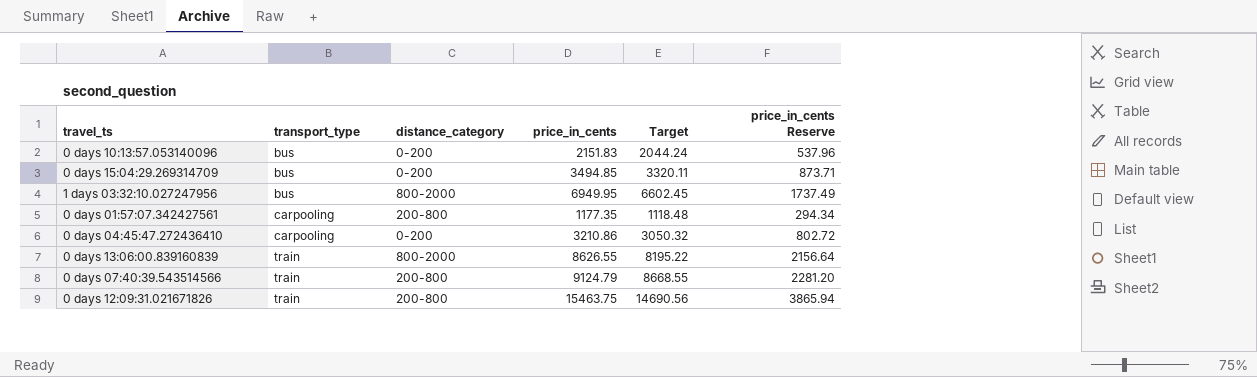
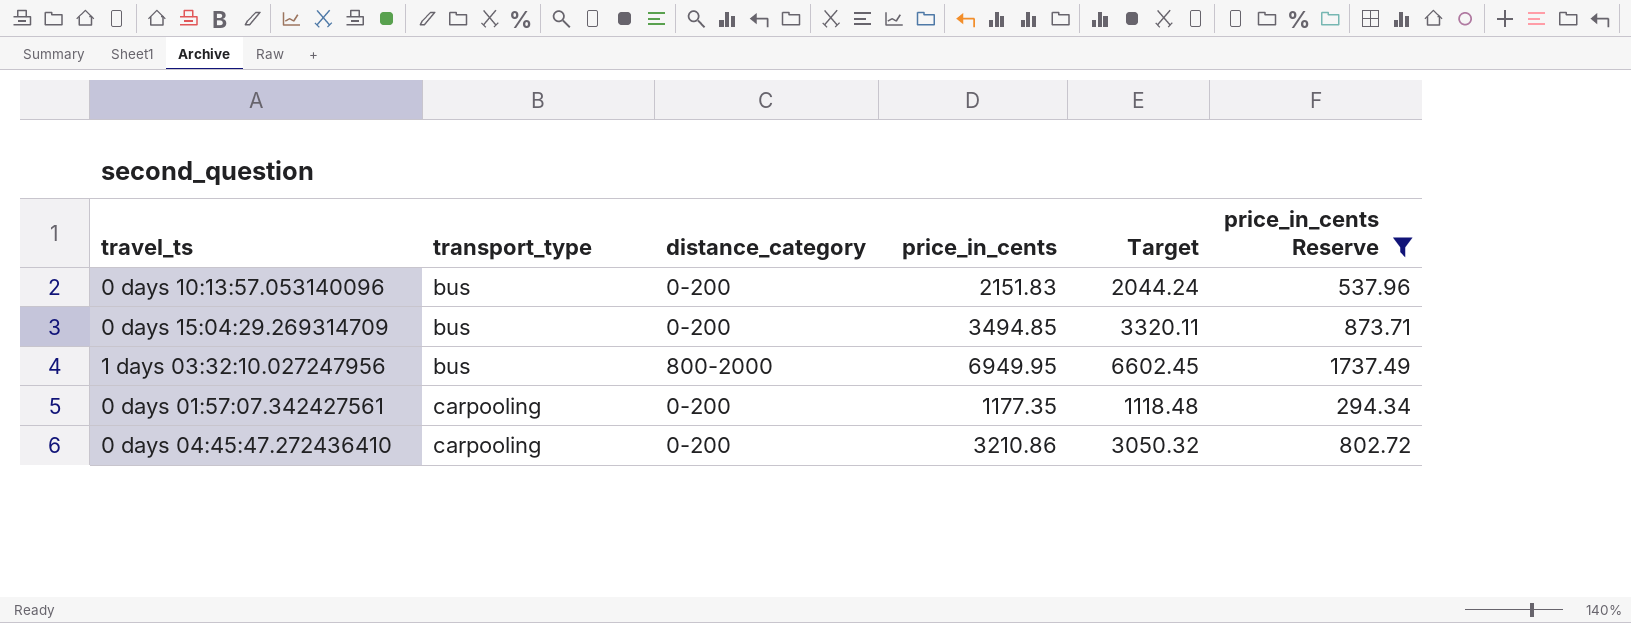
filter: none -> price_in_cents Reserve <= 1737.49
0 days 01:57:07.342427561 | distance_category: 200-800 -> 0-200

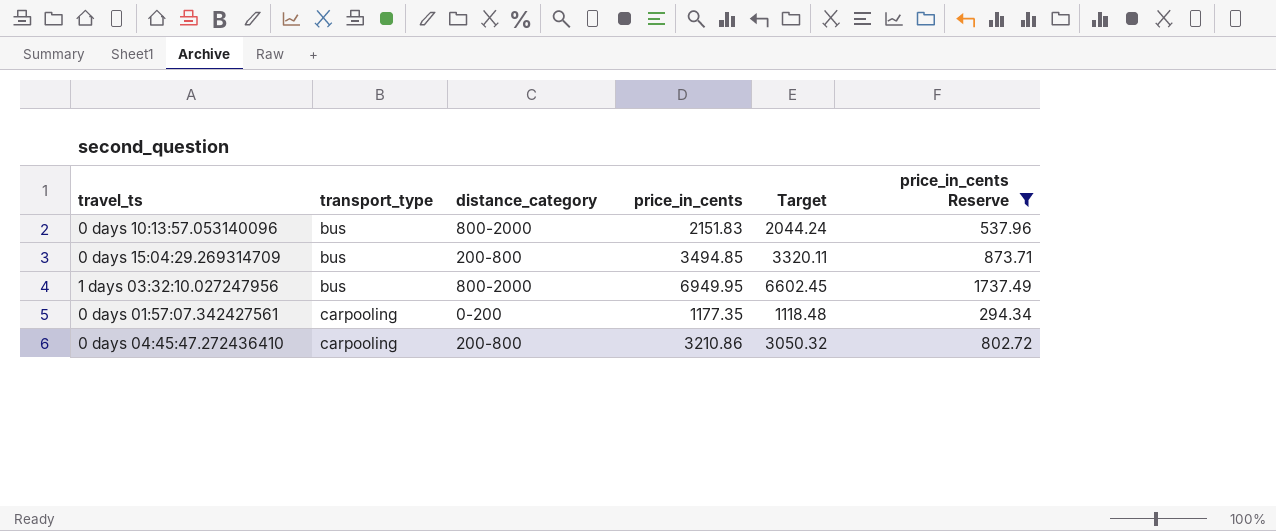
0 days 10:13:57.053140096 | distance_category: 0-200 -> 800-2000
0 days 15:04:29.269314709 | distance_category: 0-200 -> 200-800
0 days 04:45:47.272436410 | distance_category: 0-200 -> 200-800

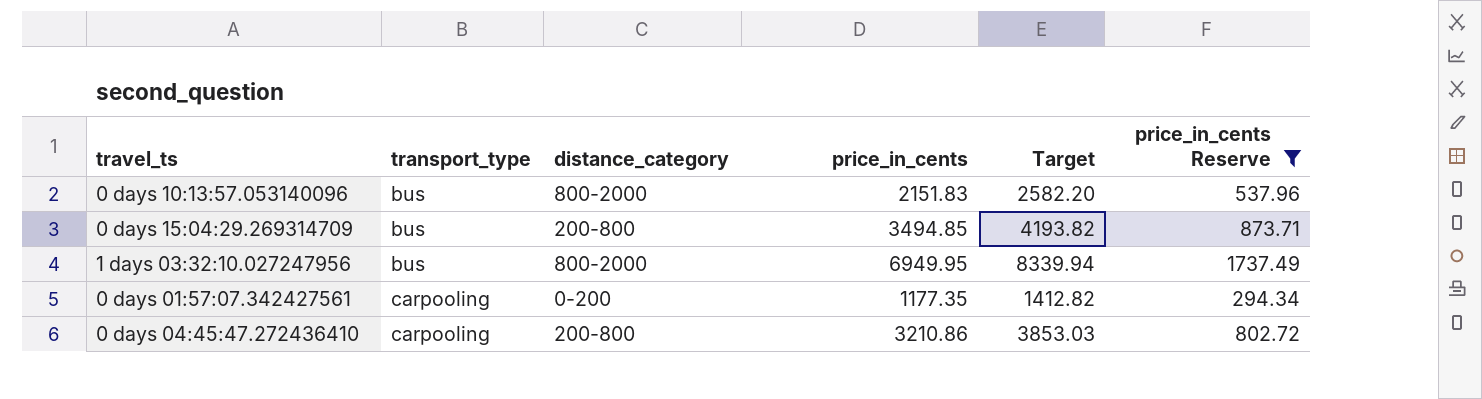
column Target | formula: [price_in_cents] * 0.95 -> [price_in_cents] * 1.2

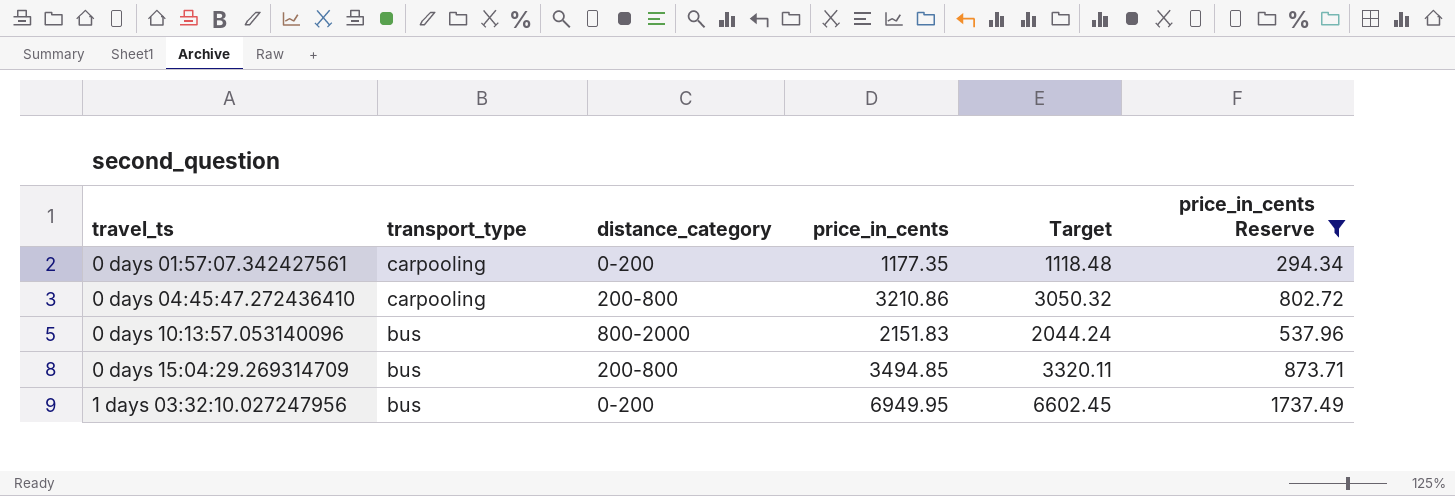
row order: transport_type ascending -> travel_ts ascending
column Target | formula: [price_in_cents] * 1.2 -> [price_in_cents] * 0.95
1 days 03:32:10.027247956 | distance_category: 800-2000 -> 0-200

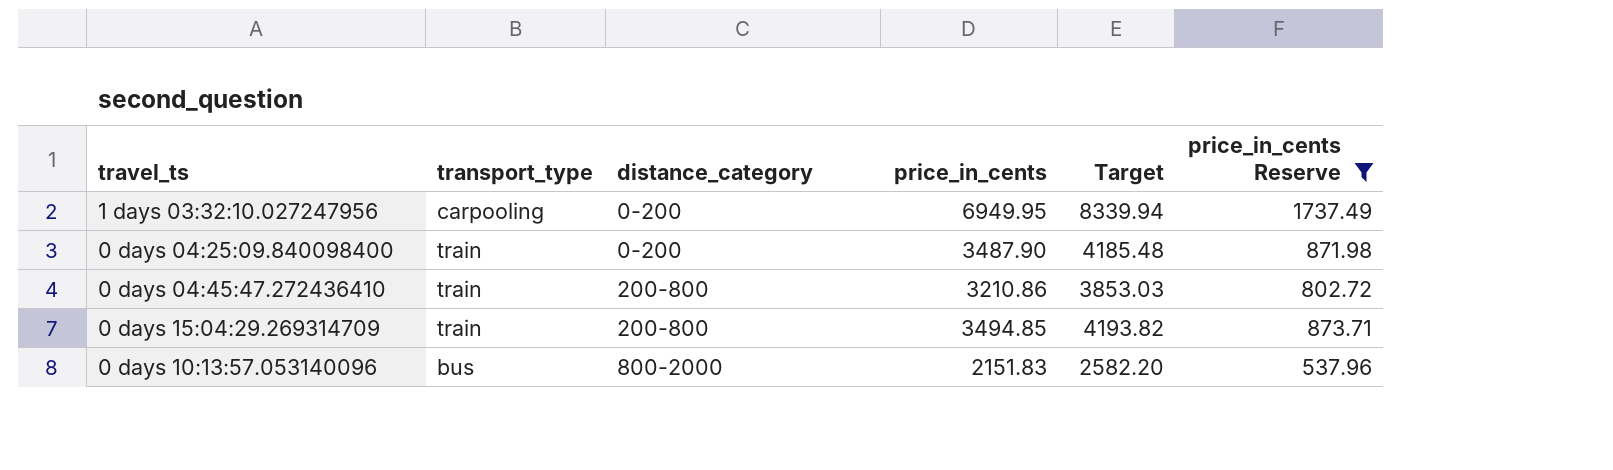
row order: travel_ts ascending -> distance_category ascending
column Target | formula: [price_in_cents] * 0.95 -> [price_in_cents] * 1.2
row 0 days 01:57:07.342427561: carpooling | 0-200 | 1177.35 | 1118.48 | 294.34 -> none
1 days 03:32:10.027247956 | transport_type: bus -> carpooling
row 0 days 04:25:09.840098400: none -> train | 0-200 | 3487.90 | 4185.48 | 871.98
0 days 04:45:47.272436410 | transport_type: carpooling -> train
0 days 15:04:29.269314709 | transport_type: bus -> train

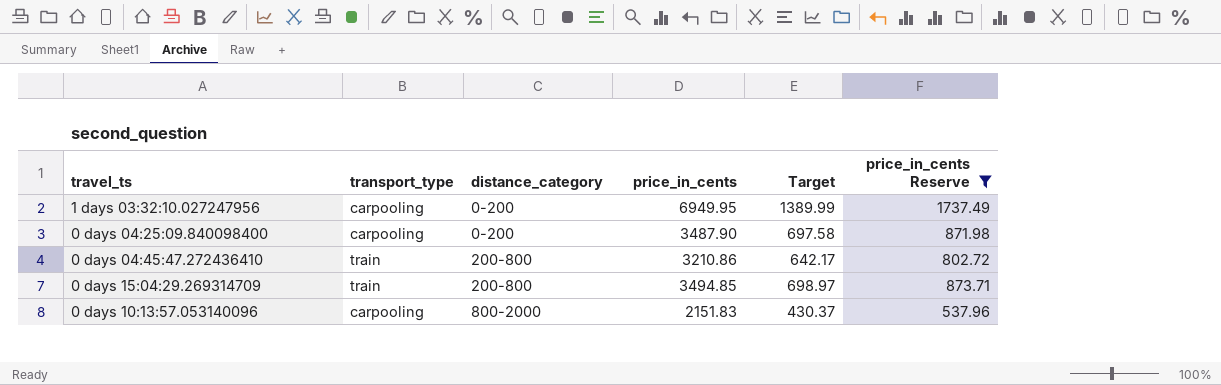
column Target | formula: [price_in_cents] * 1.2 -> [price_in_cents] * 0.2
0 days 04:25:09.840098400 | transport_type: train -> carpooling
0 days 10:13:57.053140096 | transport_type: bus -> carpooling

